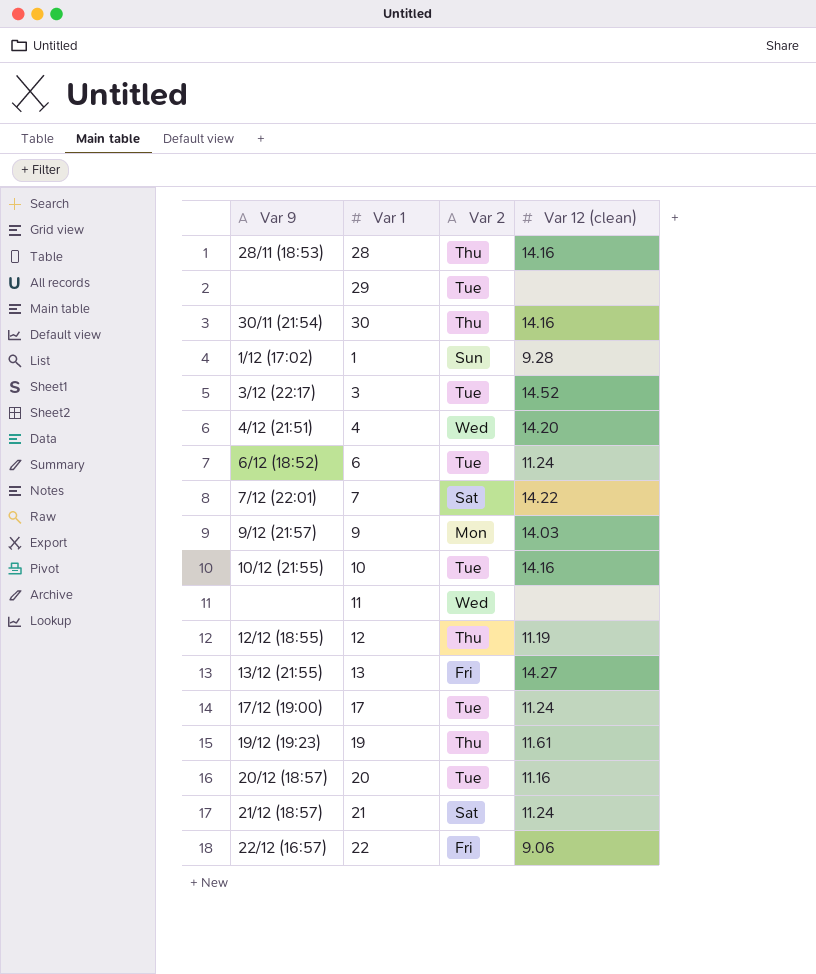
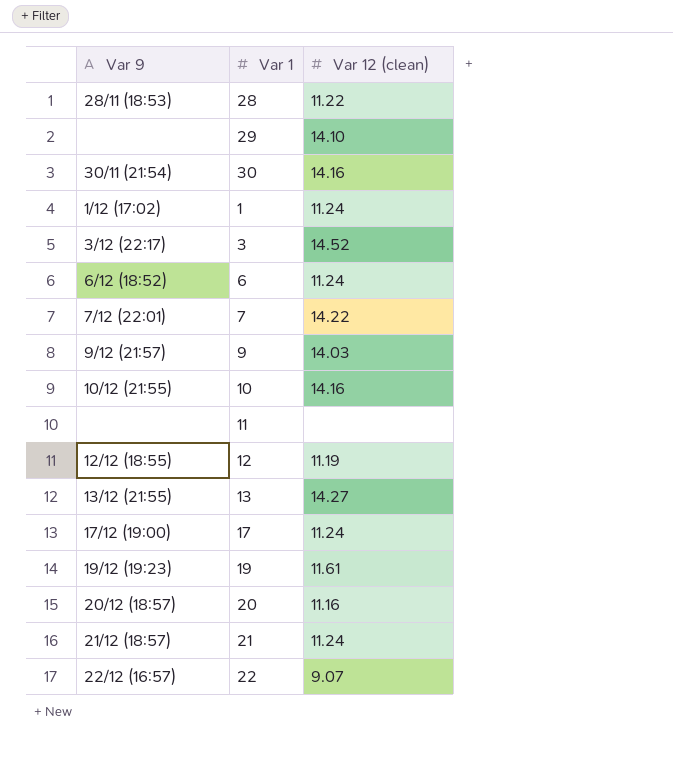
column Var 2 | position: 3 -> none
row 4: 4/12 (21:51) | Wed | 14.20 -> none
28 | Var 12 (clean): 14.16 -> 11.22
29 | Var 12 (clean): none -> 14.10
1 | Var 12 (clean): 9.28 -> 11.24
22 | Var 12 (clean): 9.06 -> 9.07

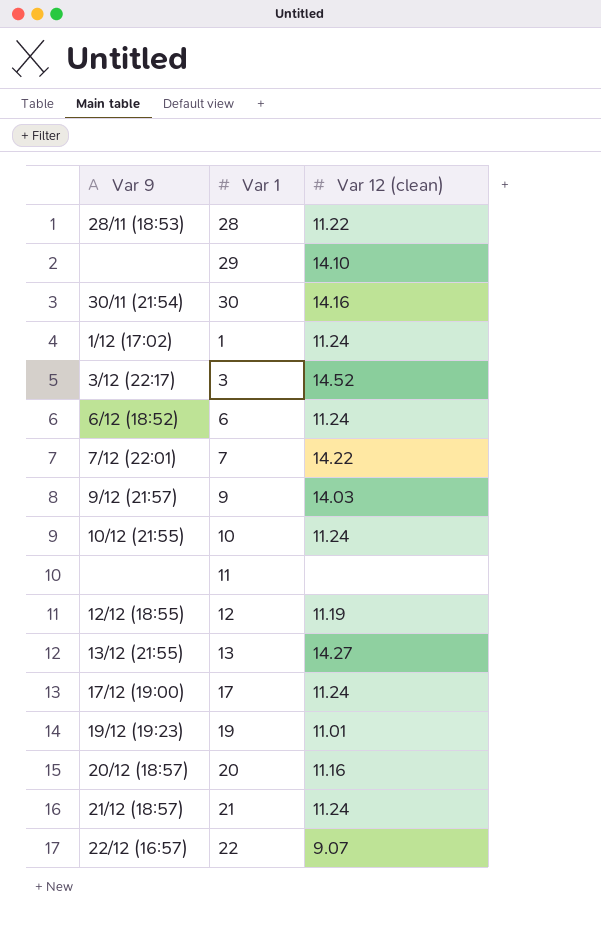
10 | Var 12 (clean): 14.16 -> 11.24
19 | Var 12 (clean): 11.61 -> 11.01

